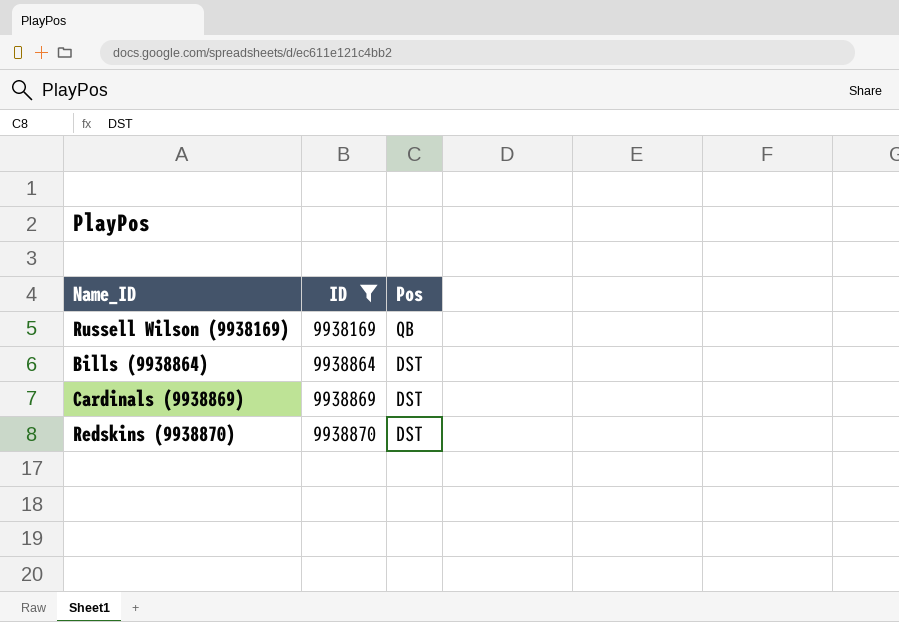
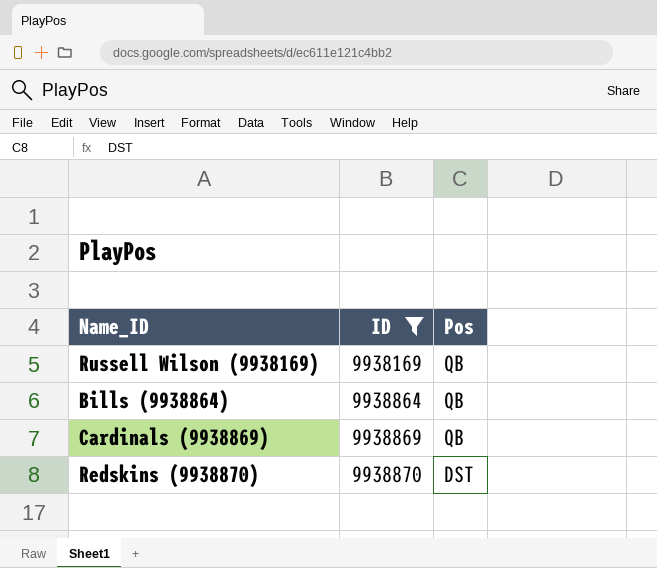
Bills (9938864) | Pos: DST -> QB
Cardinals (9938869) | Pos: DST -> QB

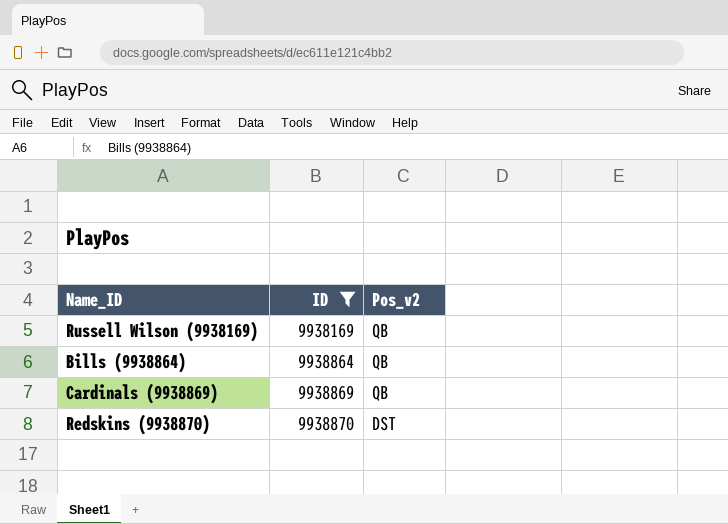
column name: Pos -> Pos_v2

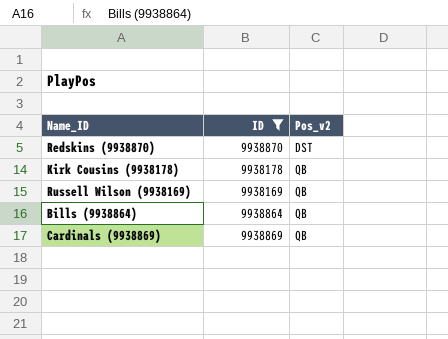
row order: ID ascending -> Pos_v2 ascending
row Kirk Cousins (9938178): none -> 9938178 | QB

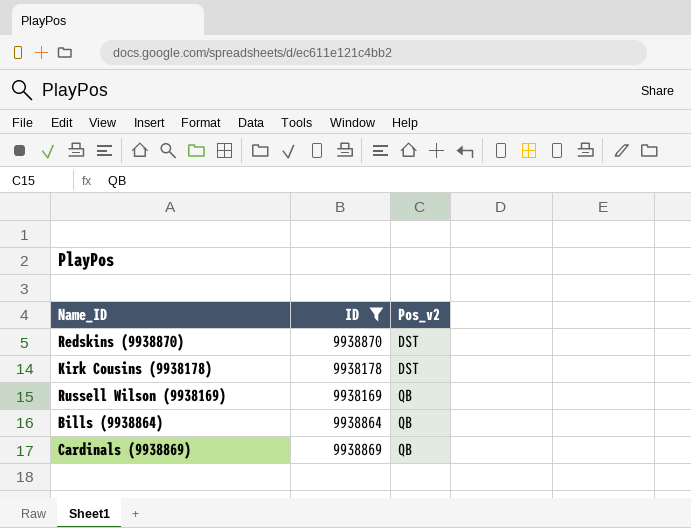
Kirk Cousins (9938178) | Pos_v2: QB -> DST

